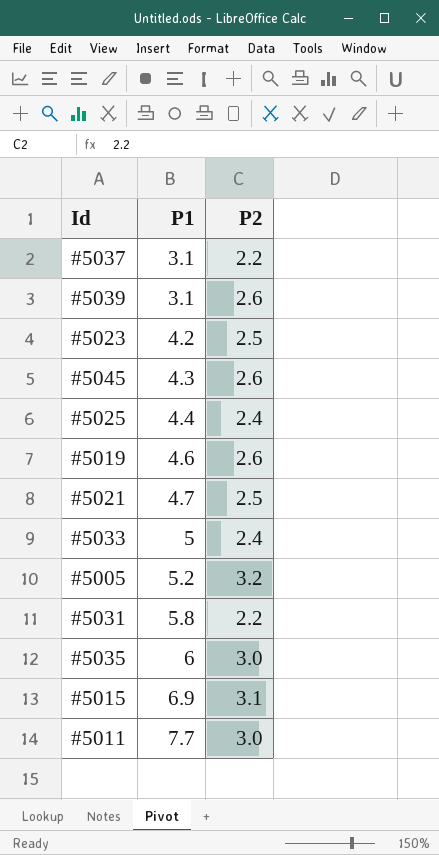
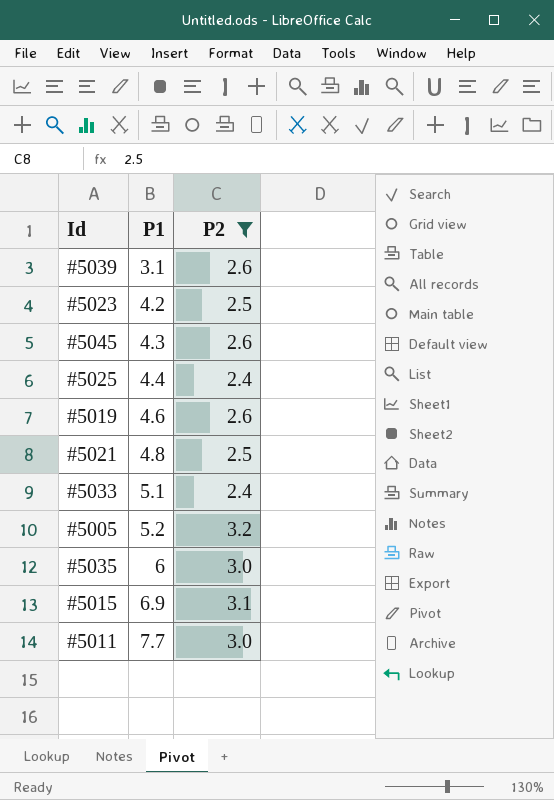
filter: none -> P2 != 2.2
#5021 | P1: 4.7 -> 4.8
#5033 | P1: 5 -> 5.1

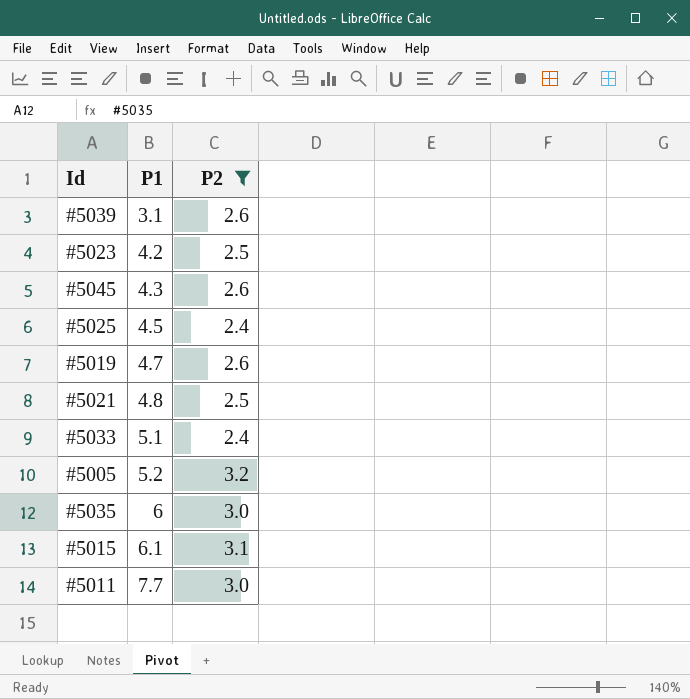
#5025 | P1: 4.4 -> 4.5
#5019 | P1: 4.6 -> 4.7
#5015 | P1: 6.9 -> 6.1

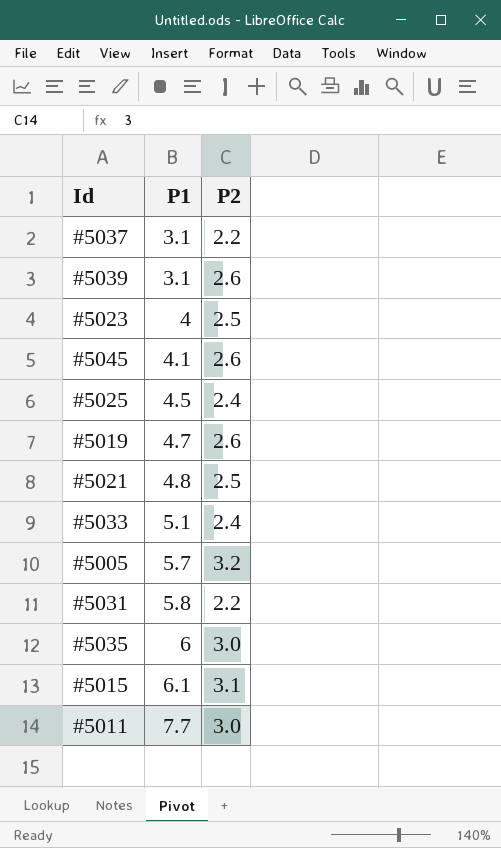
filter: P2 != 2.2 -> none
#5023 | P1: 4.2 -> 4
#5045 | P1: 4.3 -> 4.1
#5005 | P1: 5.2 -> 5.7

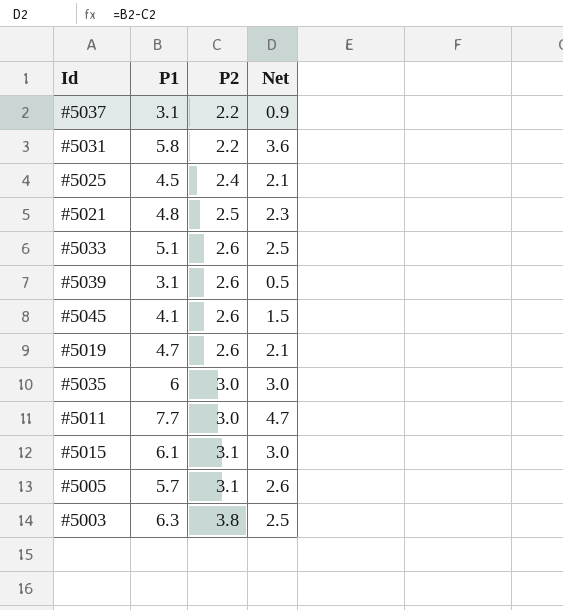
row order: P1 ascending -> P2 ascending
column Net | formula: none -> [P1] - [P2]
row #5023: 4 | 2.5 -> none
#5033 | P2: 2.4 -> 2.6
#5005 | P2: 3.2 -> 3.1
row #5003: none -> 6.3 | 3.8 | 2.5

